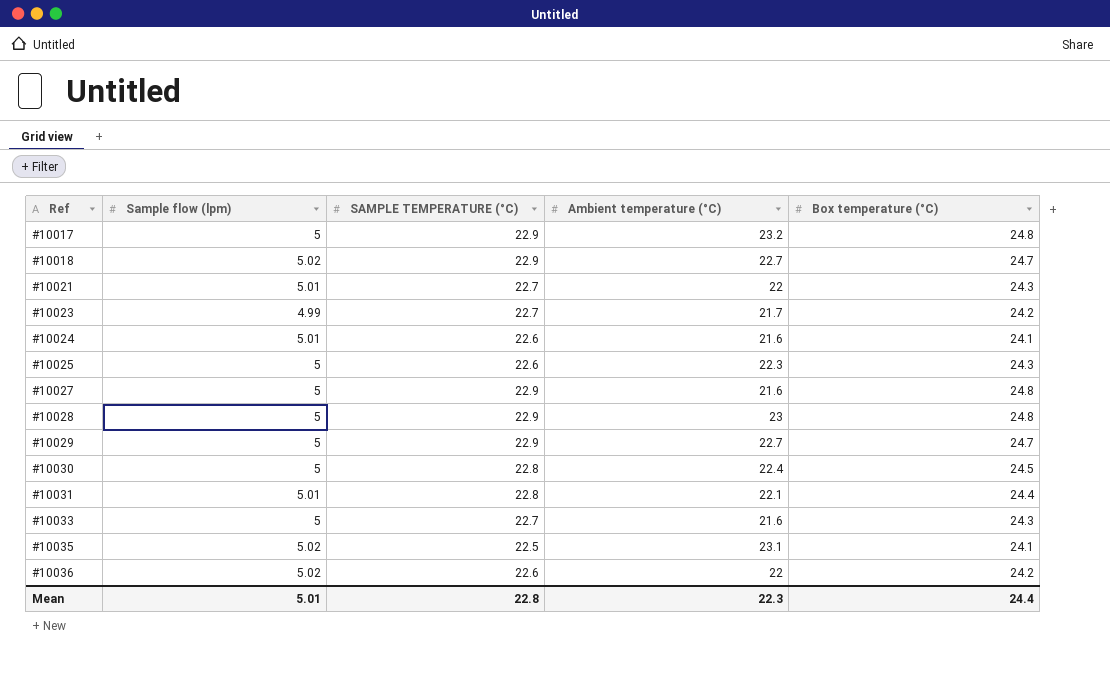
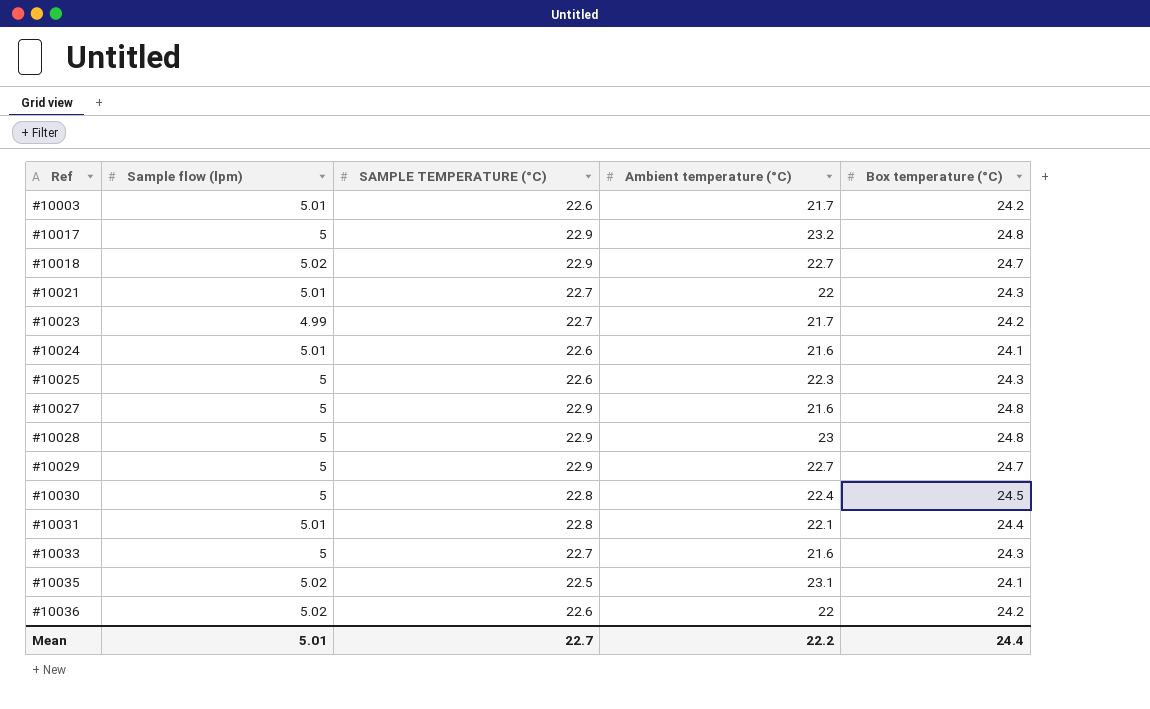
row #10003: none -> 5.01 | 22.6 | 21.7 | 24.2
Mean | SAMPLE TEMPERATURE (°C): 22.8 -> 22.7
Mean | Ambient temperature (°C): 22.3 -> 22.2

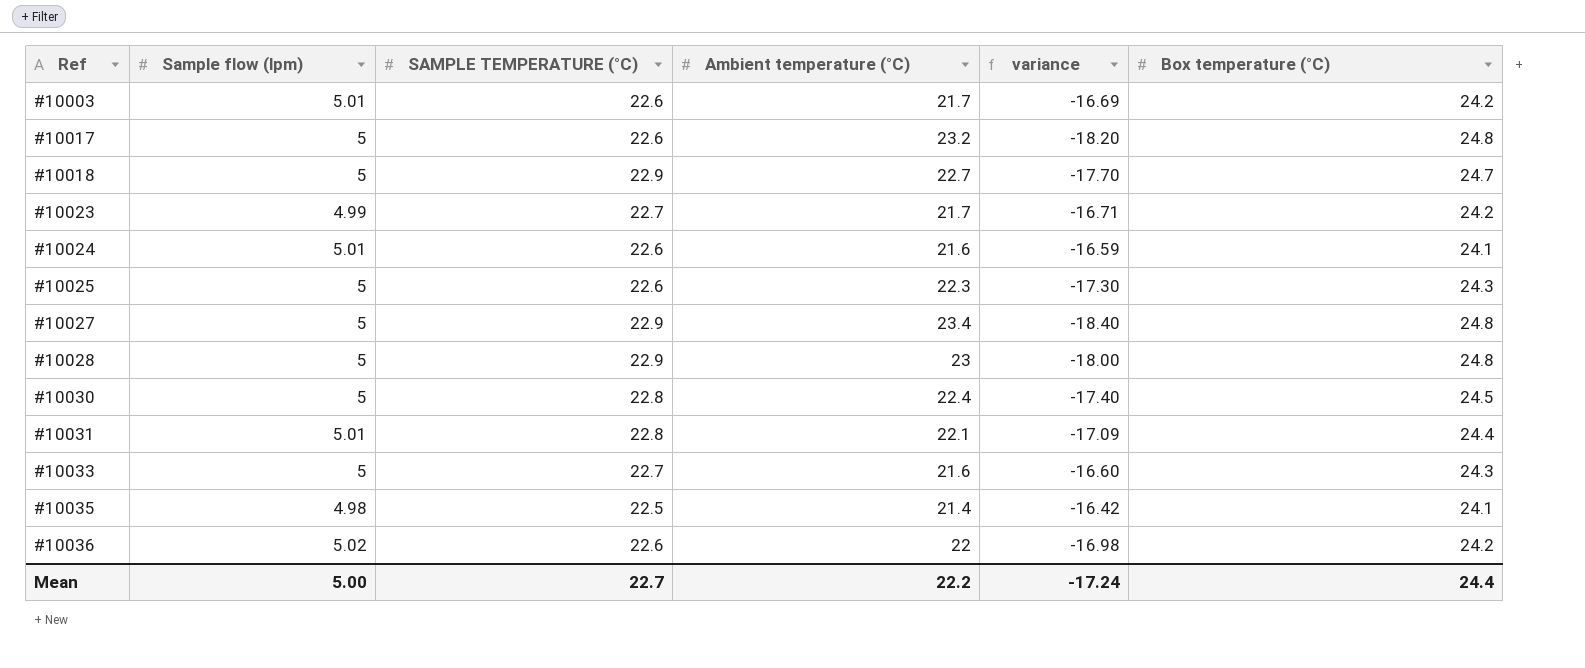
column variance | formula: none -> [Sample flow (lpm)] - [Ambient temperature (°C)]
row #10021: 5.01 | 22.7 | 22 | 24.3 -> none
row #10029: 5 | 22.9 | 22.7 | 24.7 -> none
#10017 | SAMPLE TEMPERATURE (°C): 22.9 -> 22.6
#10018 | Sample flow (lpm): 5.02 -> 5
#10027 | Ambient temperature (°C): 21.6 -> 23.4
#10035 | Sample flow (lpm): 5.02 -> 4.98
#10035 | Ambient temperature (°C): 23.1 -> 21.4
Mean | Sample flow (lpm): 5.01 -> 5.00

